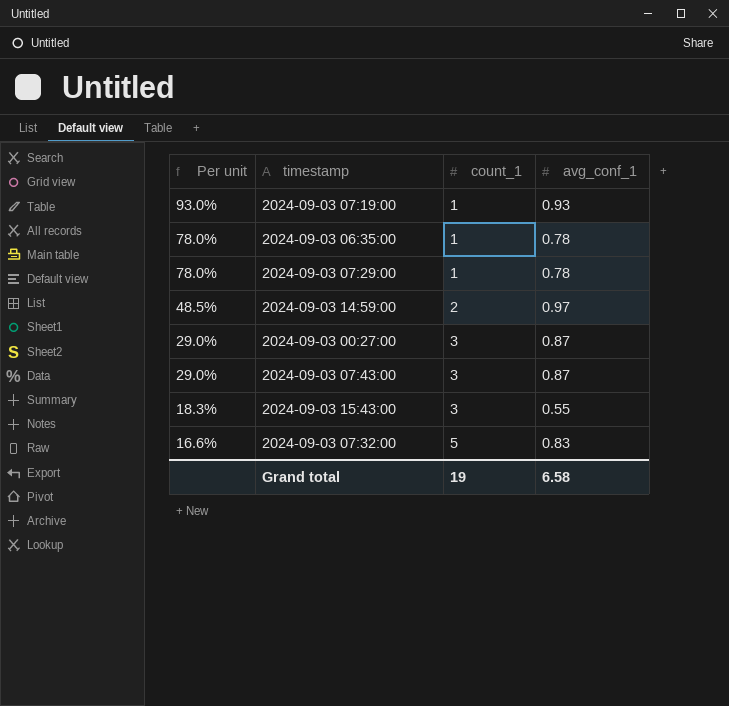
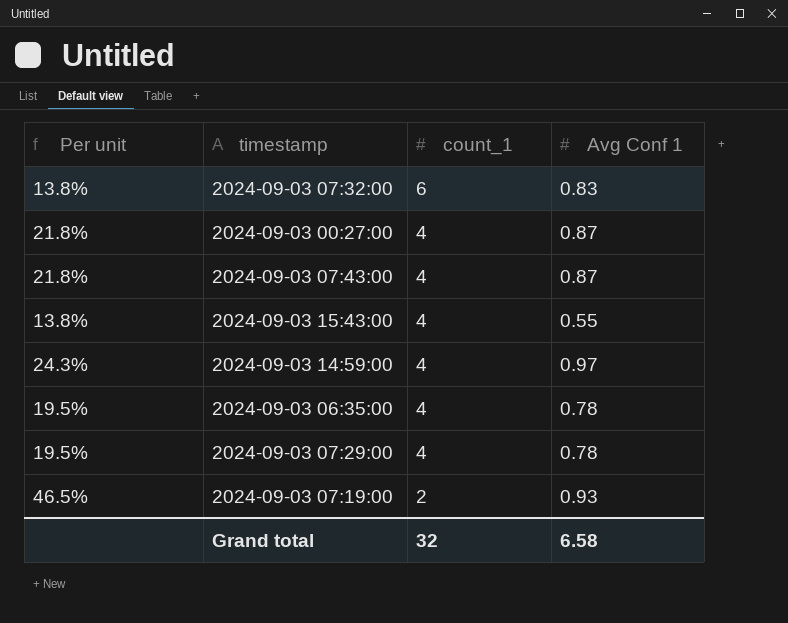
row order: Per unit descending -> count_1 descending
column name: avg_conf_1 -> Avg Conf 1
2024-09-03 07:32:00 | Per unit: 16.6% -> 13.8%
2024-09-03 07:32:00 | count_1: 5 -> 6
2024-09-03 00:27:00 | Per unit: 29.0% -> 21.8%
2024-09-03 00:27:00 | count_1: 3 -> 4
2024-09-03 07:43:00 | Per unit: 29.0% -> 21.8%
2024-09-03 07:43:00 | count_1: 3 -> 4
2024-09-03 15:43:00 | Per unit: 18.3% -> 13.8%
2024-09-03 15:43:00 | count_1: 3 -> 4
2024-09-03 14:59:00 | Per unit: 48.5% -> 24.3%
2024-09-03 14:59:00 | count_1: 2 -> 4
2024-09-03 06:35:00 | Per unit: 78.0% -> 19.5%
2024-09-03 06:35:00 | count_1: 1 -> 4
2024-09-03 07:29:00 | Per unit: 78.0% -> 19.5%
2024-09-03 07:29:00 | count_1: 1 -> 4
2024-09-03 07:19:00 | Per unit: 93.0% -> 46.5%
2024-09-03 07:19:00 | count_1: 1 -> 2
Grand total | count_1: 19 -> 32

